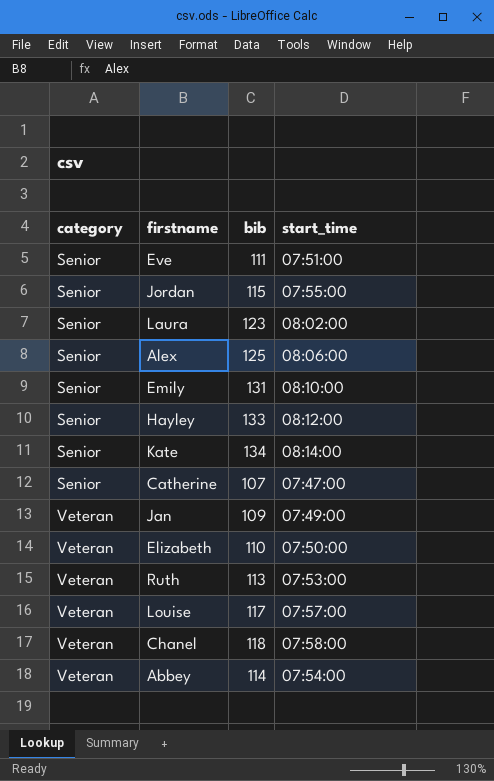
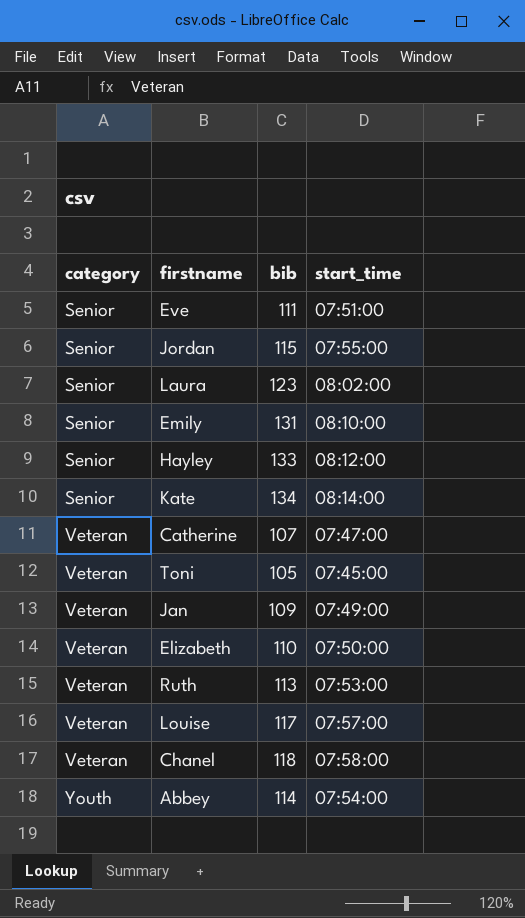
row Alex: Senior | 125 | 08:06:00 -> none
Catherine | category: Senior -> Veteran
row Toni: none -> Veteran | 105 | 07:45:00
Abbey | category: Veteran -> Youth

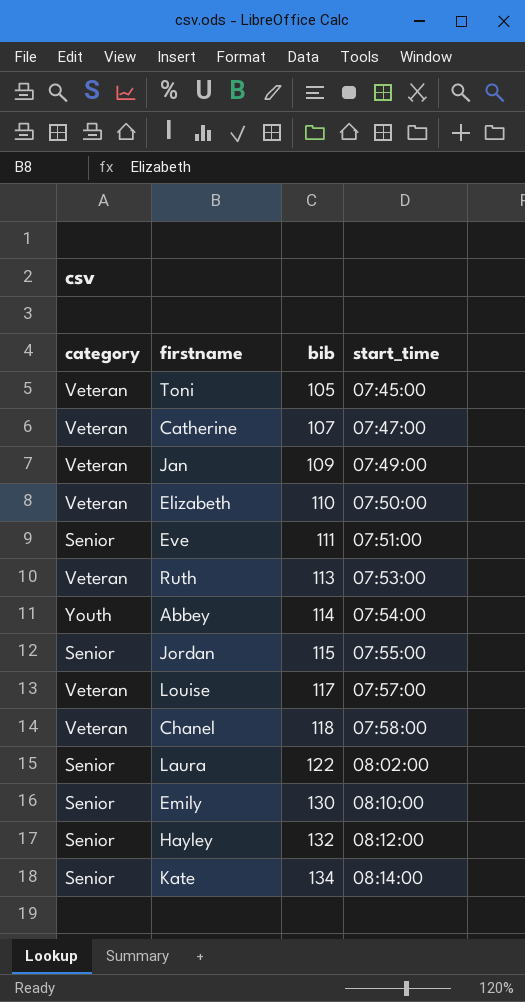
row order: category ascending -> bib ascending
Laura | bib: 123 -> 122
Emily | bib: 131 -> 130
Hayley | bib: 133 -> 132

